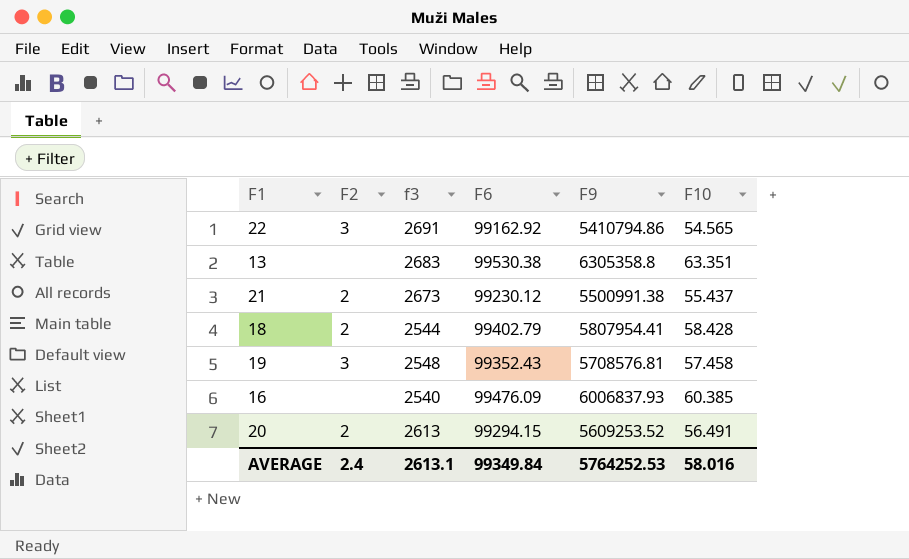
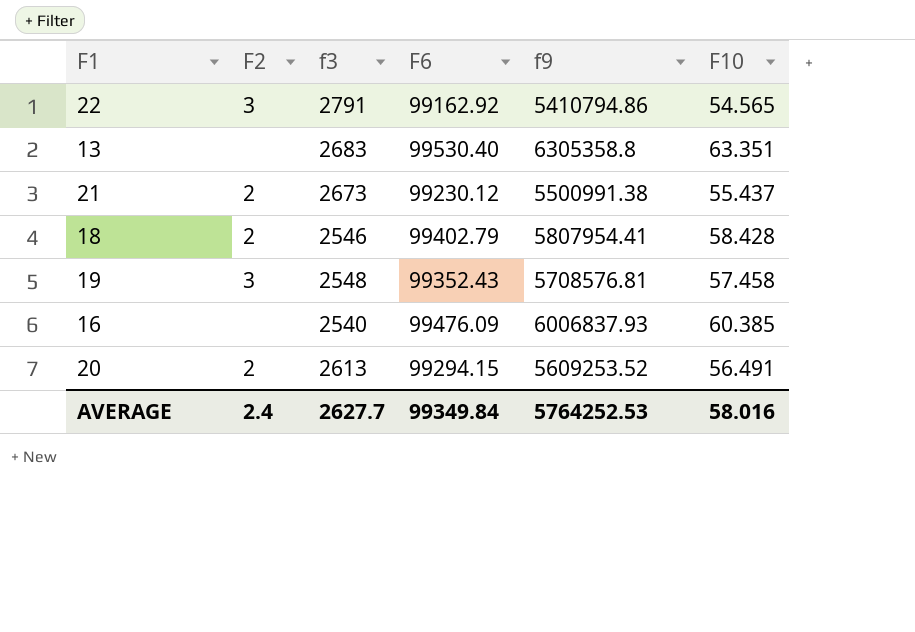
column name: F9 -> f9
22 | f3: 2691 -> 2791
13 | F6: 99530.38 -> 99530.40
18 | f3: 2544 -> 2546
AVERAGE | f3: 2613.1 -> 2627.7

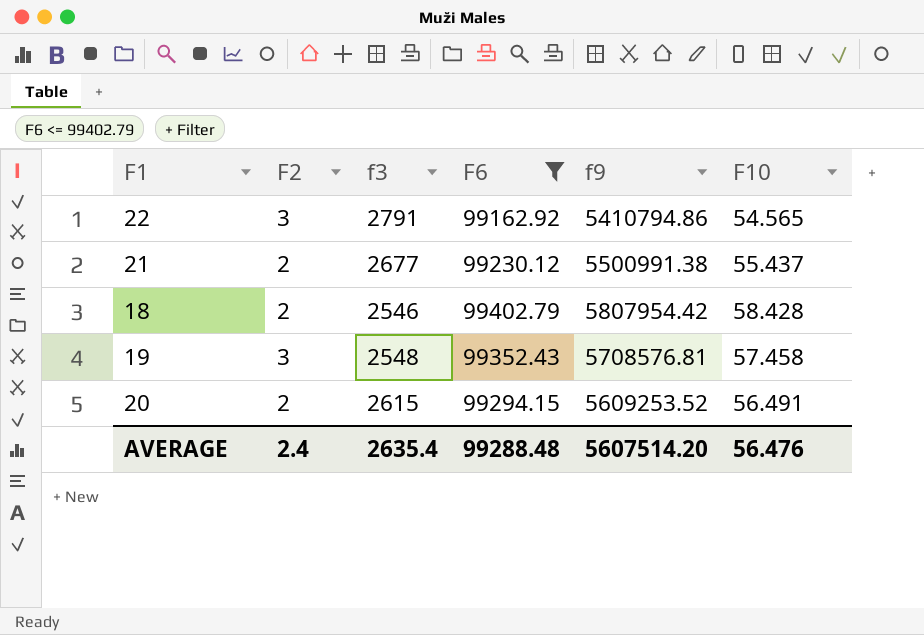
filter: none -> F6 <= 99402.79
21 | f3: 2673 -> 2677
18 | f9: 5807954.41 -> 5807954.42
20 | f3: 2613 -> 2615
AVERAGE | f3: 2627.7 -> 2635.4
AVERAGE | F6: 99349.84 -> 99288.48
AVERAGE | f9: 5764252.53 -> 5607514.20
AVERAGE | F10: 58.016 -> 56.476

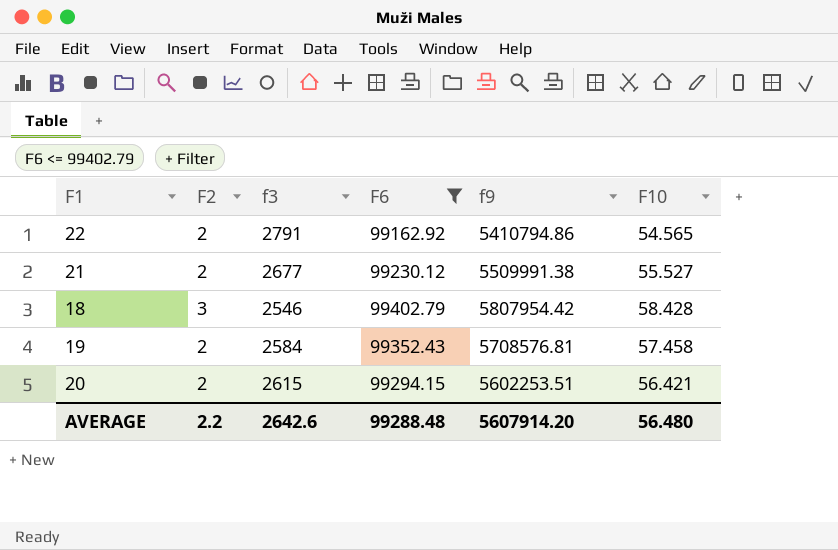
22 | F2: 3 -> 2
21 | f9: 5500991.38 -> 5509991.38
21 | F10: 55.437 -> 55.527
18 | F2: 2 -> 3
19 | F2: 3 -> 2
19 | f3: 2548 -> 2584
20 | f9: 5609253.52 -> 5602253.51
20 | F10: 56.491 -> 56.421
AVERAGE | F2: 2.4 -> 2.2
AVERAGE | f3: 2635.4 -> 2642.6
AVERAGE | f9: 5607514.20 -> 5607914.20
AVERAGE | F10: 56.476 -> 56.480

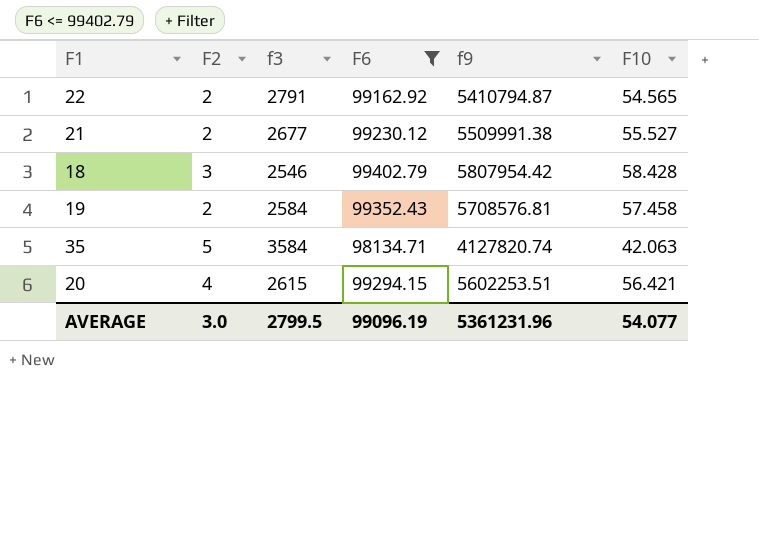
22 | f9: 5410794.86 -> 5410794.87
row 35: none -> 5 | 3584 | 98134.71 | 4127820.74 | 42.063
20 | F2: 2 -> 4
AVERAGE | F2: 2.2 -> 3.0
AVERAGE | f3: 2642.6 -> 2799.5
AVERAGE | F6: 99288.48 -> 99096.19
AVERAGE | f9: 5607914.20 -> 5361231.96
AVERAGE | F10: 56.480 -> 54.077

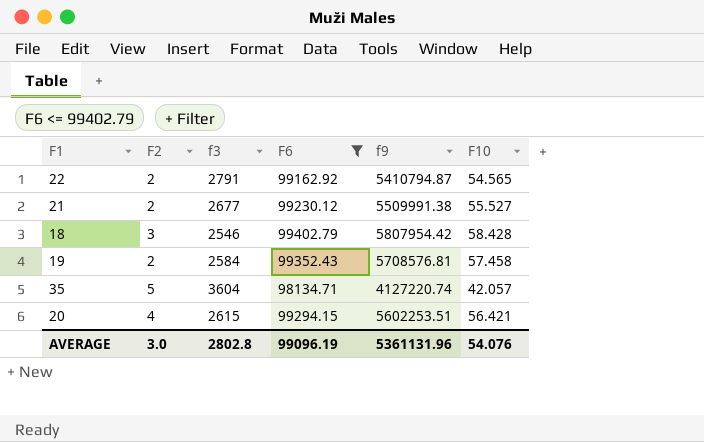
35 | f3: 3584 -> 3604
35 | f9: 4127820.74 -> 4127220.74
35 | F10: 42.063 -> 42.057
AVERAGE | f3: 2799.5 -> 2802.8
AVERAGE | f9: 5361231.96 -> 5361131.96
AVERAGE | F10: 54.077 -> 54.076

